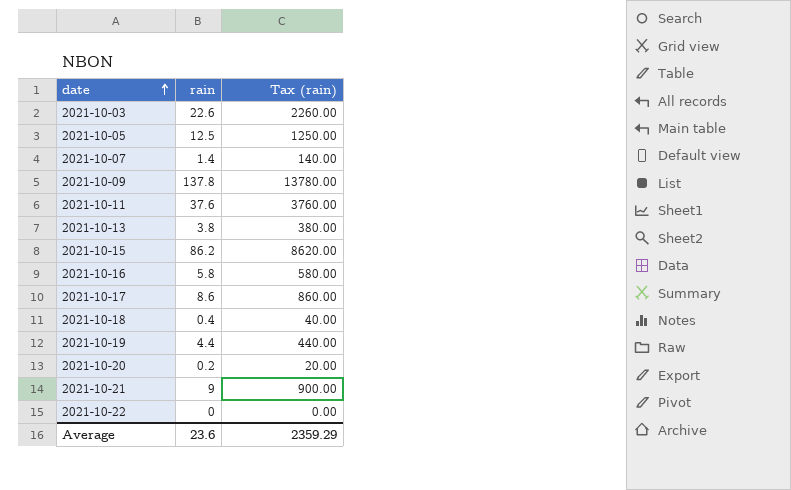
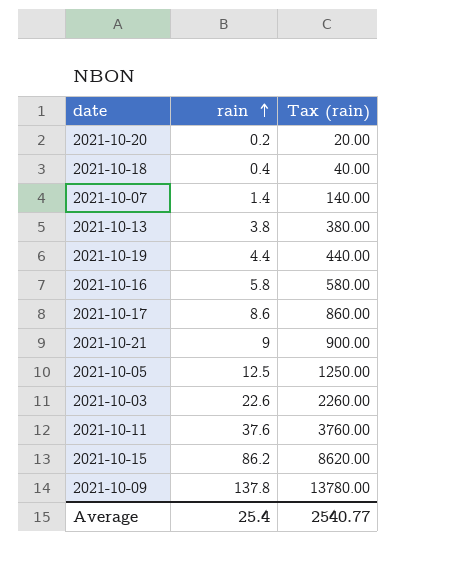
row order: date ascending -> rain ascending
row 2021-10-22: 0 | 0.00 -> none
Average | rain: 23.6 -> 25.4
Average | Tax (rain): 2359.29 -> 2540.77

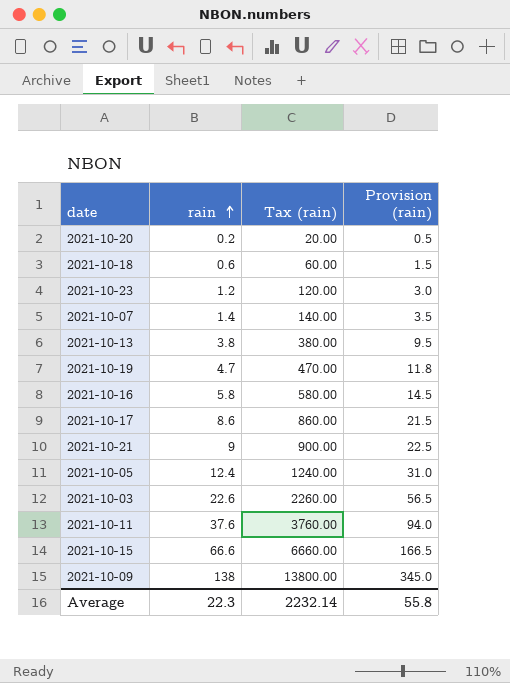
column Provision (rain) | formula: none -> [rain] * 2.5
2021-10-18 | rain: 0.4 -> 0.6
2021-10-18 | Tax (rain): 40.00 -> 60.00
row 2021-10-23: none -> 1.2 | 120.00 | 3.0
2021-10-19 | rain: 4.4 -> 4.7
2021-10-19 | Tax (rain): 440.00 -> 470.00
2021-10-05 | rain: 12.5 -> 12.4
2021-10-05 | Tax (rain): 1250.00 -> 1240.00
2021-10-15 | rain: 86.2 -> 66.6
2021-10-15 | Tax (rain): 8620.00 -> 6660.00
2021-10-09 | rain: 137.8 -> 138
2021-10-09 | Tax (rain): 13780.00 -> 13800.00
Average | rain: 25.4 -> 22.3
Average | Tax (rain): 2540.77 -> 2232.14

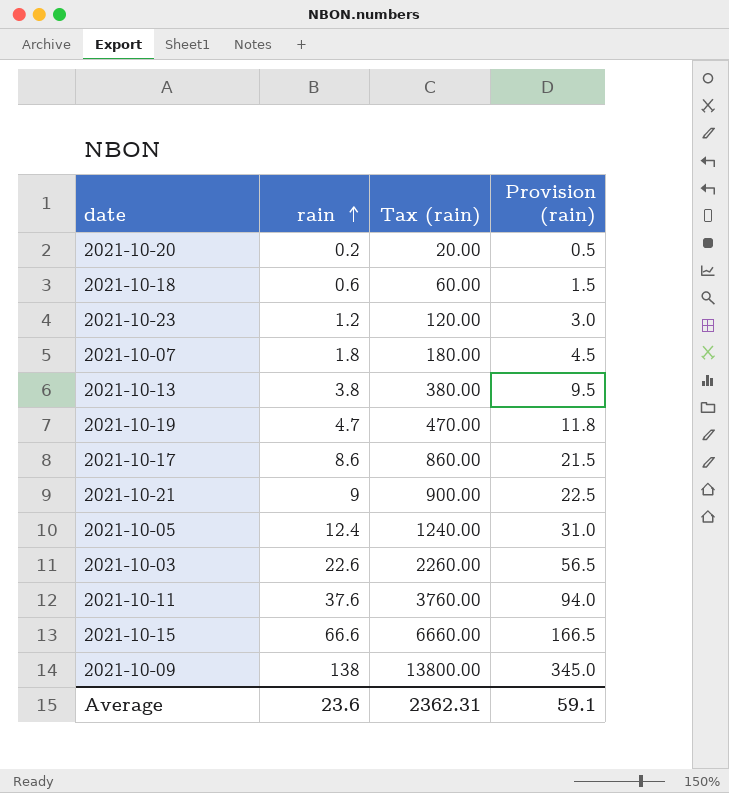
row 2021-10-16: 5.8 | 580.00 | 14.5 -> none
2021-10-07 | rain: 1.4 -> 1.8
2021-10-07 | Tax (rain): 140.00 -> 180.00
2021-10-07 | Provision (rain): 3.5 -> 4.5
Average | rain: 22.3 -> 23.6
Average | Tax (rain): 2232.14 -> 2362.31
Average | Provision (rain): 55.8 -> 59.1

